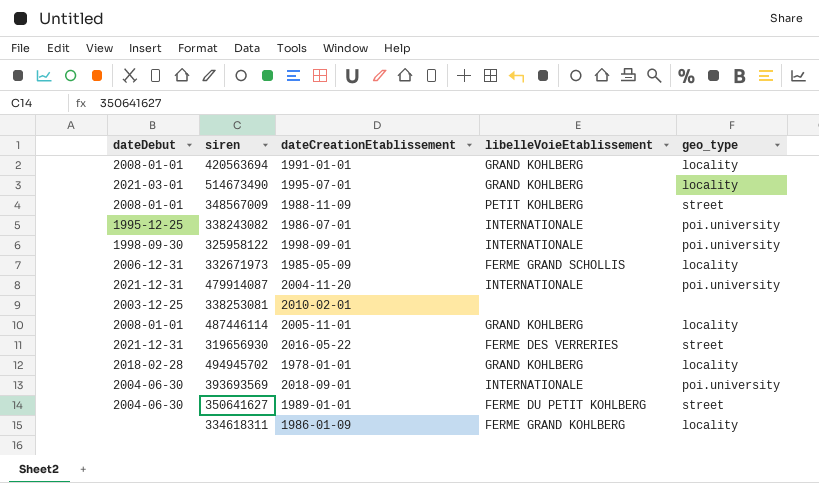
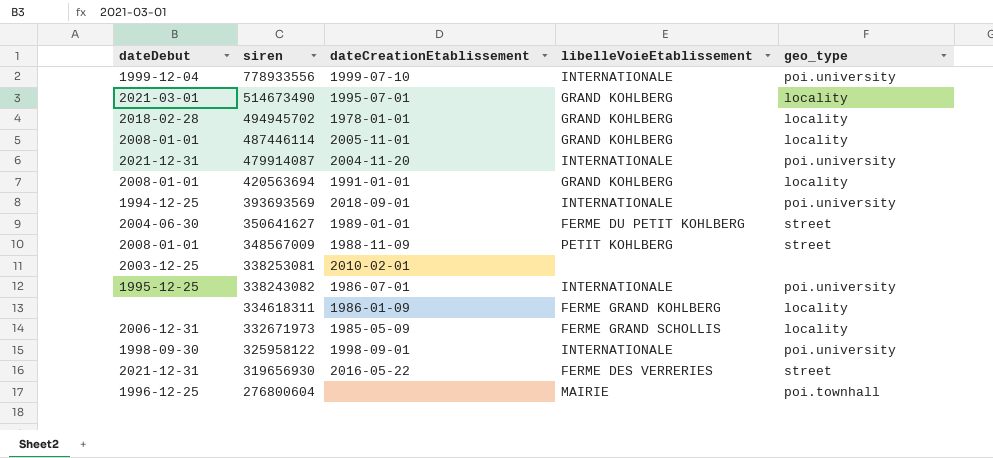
row order: none -> siren descending
row 778933556: none -> 1999-12-04 | 1999-07-10 | INTERNATIONALE | poi.university
393693569 | dateDebut: 2004-06-30 -> 1994-12-25
row 276800604: none -> 1996-12-25 | none | MAIRIE | poi.townhall

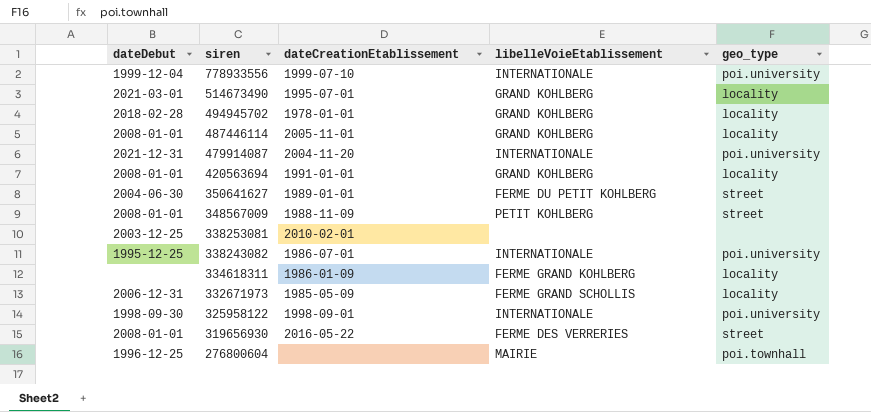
row 393693569: 1994-12-25 | 2018-09-01 | INTERNATIONALE | poi.university -> none
319656930 | dateDebut: 2021-12-31 -> 2008-01-01

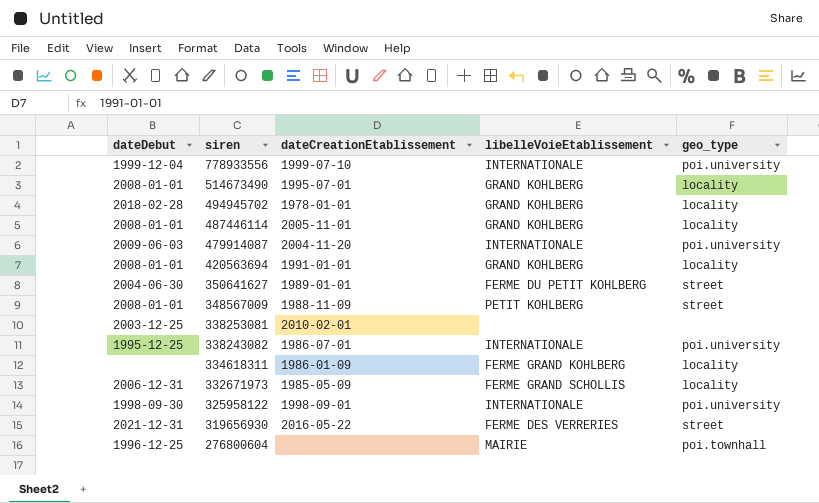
514673490 | dateDebut: 2021-03-01 -> 2008-01-01
479914087 | dateDebut: 2021-12-31 -> 2009-06-03
319656930 | dateDebut: 2008-01-01 -> 2021-12-31

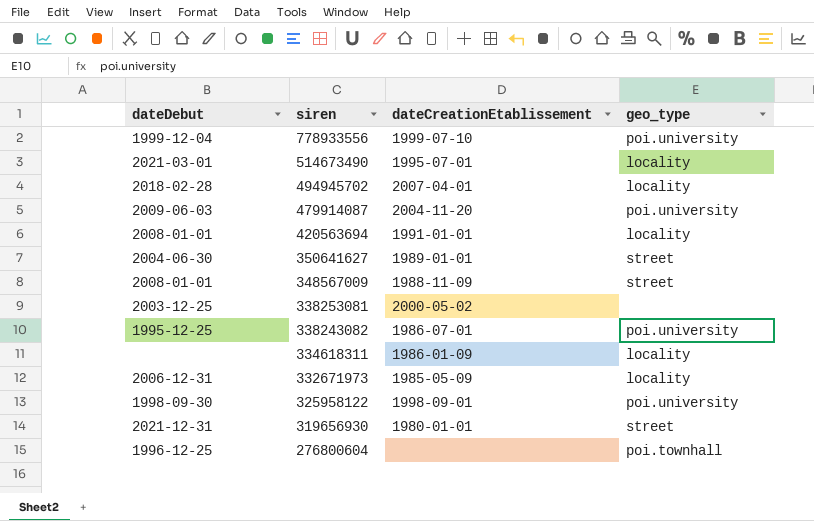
column libelleVoieEtablissement | position: 4 -> none
row 487446114: 2008-01-01 | 2005-11-01 | GRAND KOHLBERG | locality -> none
514673490 | dateDebut: 2008-01-01 -> 2021-03-01
494945702 | dateCreationEtablissement: 1978-01-01 -> 2007-04-01
338253081 | dateCreationEtablissement: 2010-02-01 -> 2000-05-02
319656930 | dateCreationEtablissement: 2016-05-22 -> 1980-01-01

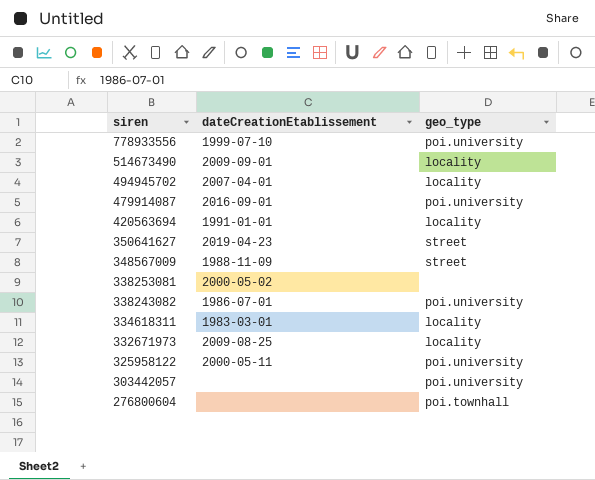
column dateDebut | position: 1 -> none
row 319656930: 2021-12-31 | 1980-01-01 | street -> none
514673490 | dateCreationEtablissement: 1995-07-01 -> 2009-09-01
479914087 | dateCreationEtablissement: 2004-11-20 -> 2016-09-01
350641627 | dateCreationEtablissement: 1989-01-01 -> 2019-04-23
334618311 | dateCreationEtablissement: 1986-01-09 -> 1983-03-01
332671973 | dateCreationEtablissement: 1985-05-09 -> 2009-08-25
325958122 | dateCreationEtablissement: 1998-09-01 -> 2000-05-11
row 303442057: none -> none | poi.university

